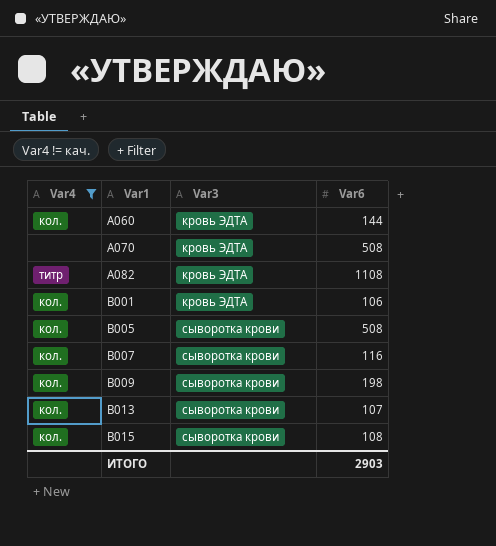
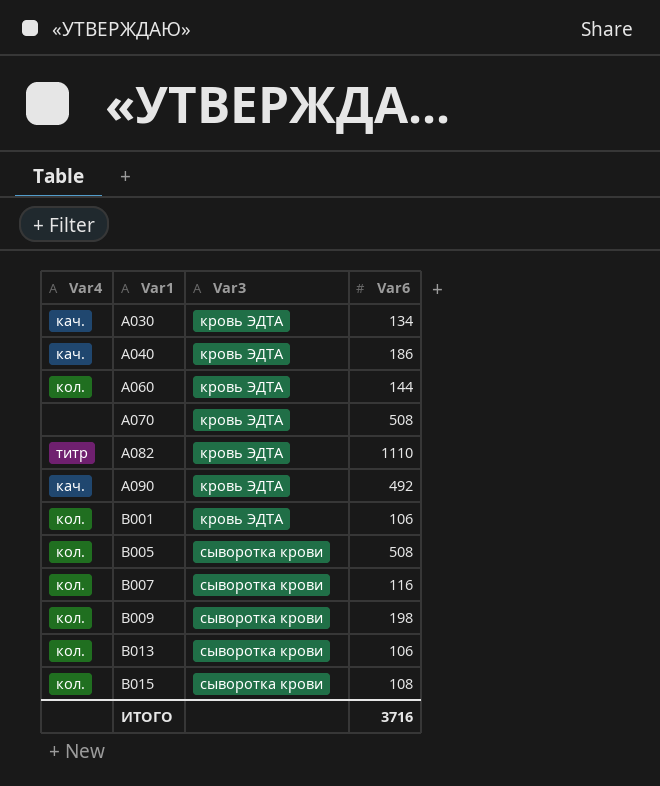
filter: Var4 != кач. -> none
A082 | Var6: 1108 -> 1110
B013 | Var6: 107 -> 106
ИТОГО | Var6: 2903 -> 3716

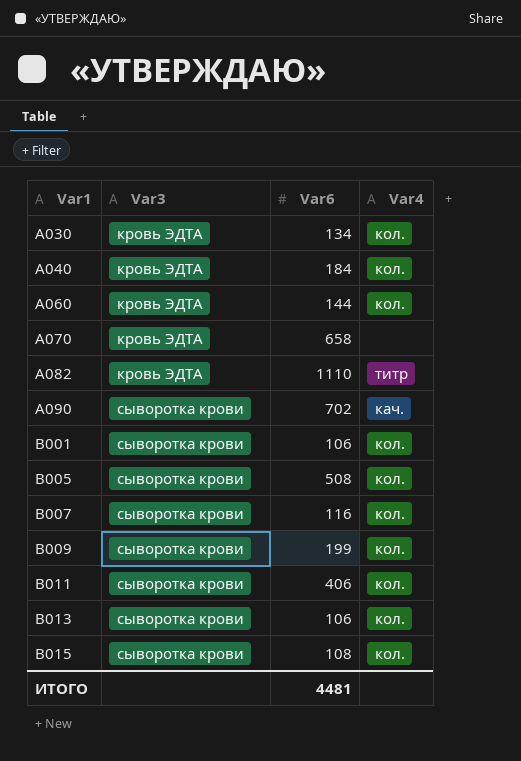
column Var4 | position: 1 -> 4
A030 | Var4: кач. -> кол.
A040 | Var6: 186 -> 184
A040 | Var4: кач. -> кол.
A070 | Var6: 508 -> 658
A090 | Var3: кровь ЭДТА -> сыворотка крови
A090 | Var6: 492 -> 702
B001 | Var3: кровь ЭДТА -> сыворотка крови
B009 | Var6: 198 -> 199
row B011: none -> сыворотка крови | 406 | кол.
ИТОГО | Var6: 3716 -> 4481

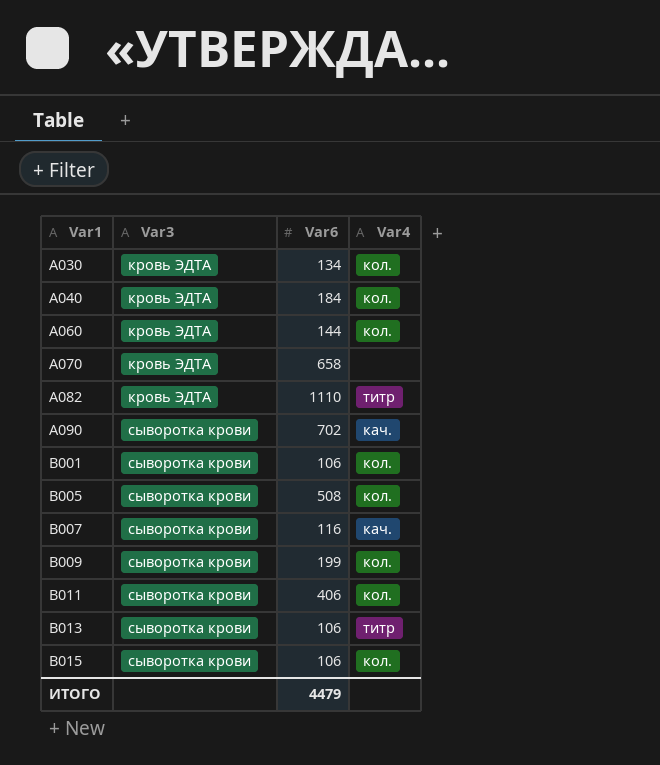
B007 | Var4: кол. -> кач.
B013 | Var4: кол. -> титр
B015 | Var6: 108 -> 106
ИТОГО | Var6: 4481 -> 4479

